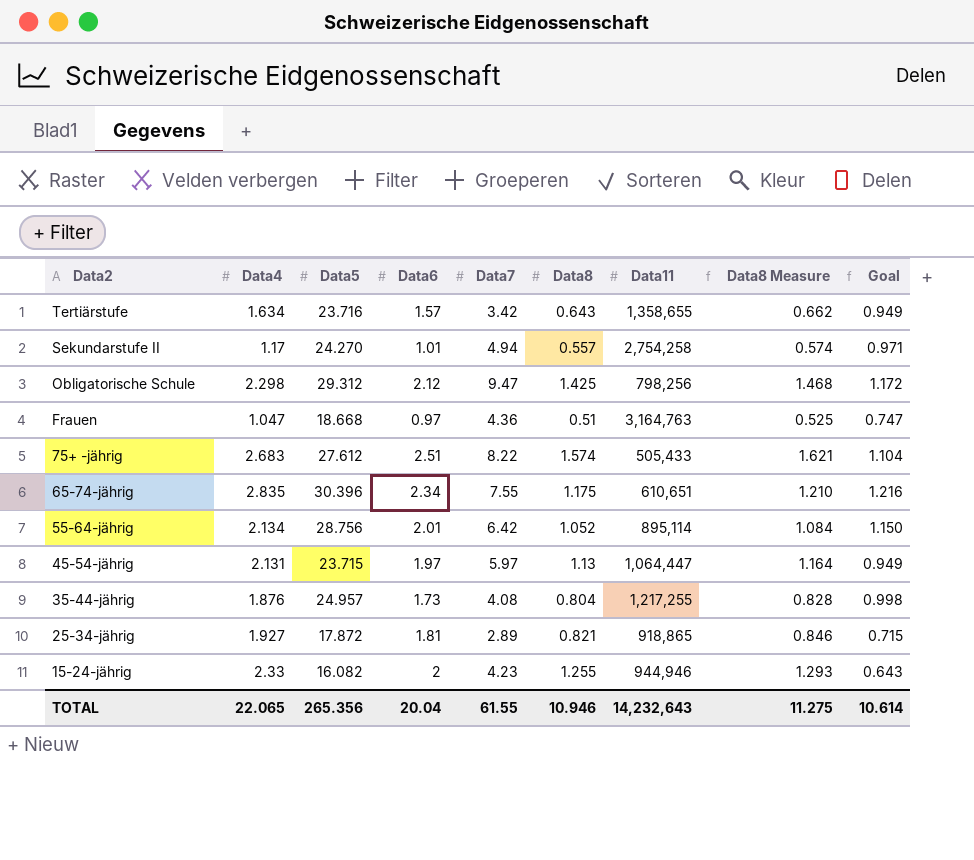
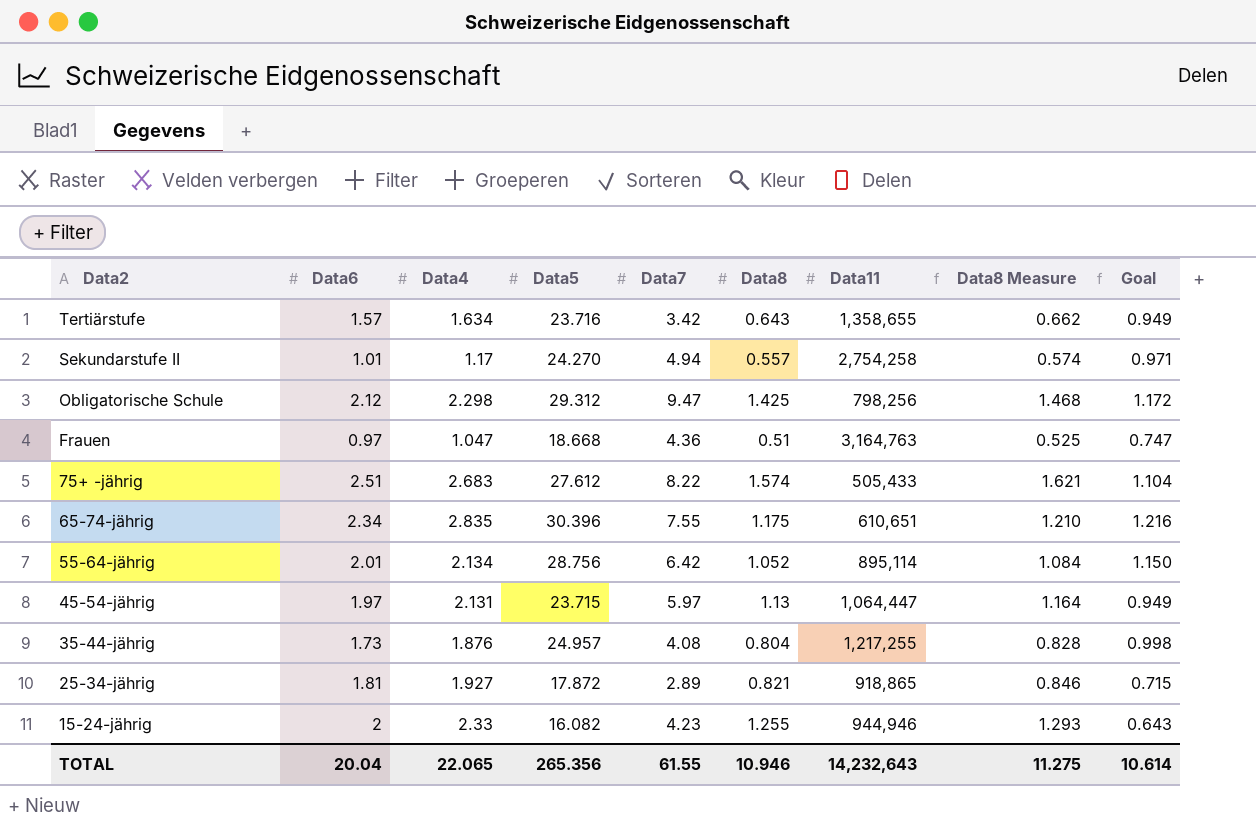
column Data6 | position: 4 -> 2

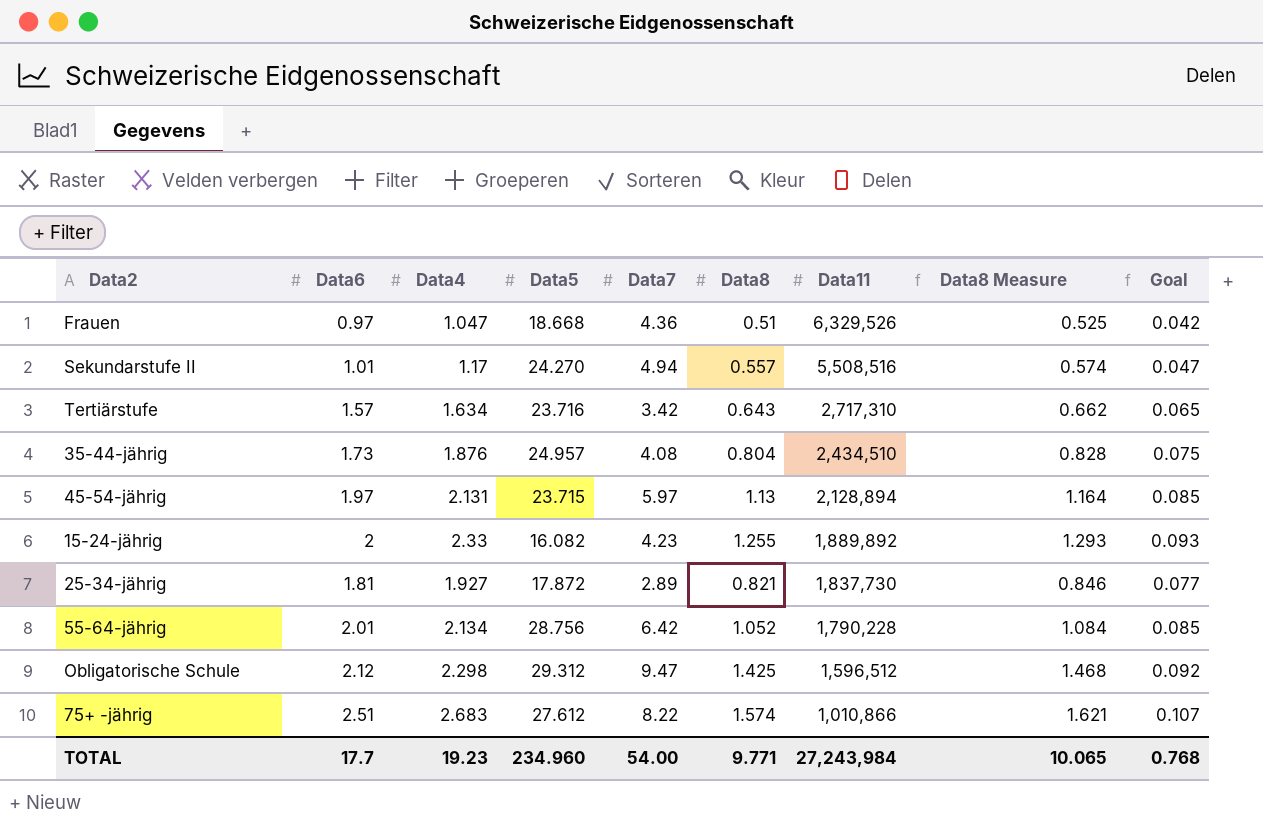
row order: Data2 descending -> Data11 descending
column Goal | formula: [Data5] * 0.04 -> [Data4] * 0.04
row 65-74-jährig: 2.34 | 2.835 | 30.396 | 7.55 | 1.175 | 610,651 | 1.210 | 1.216 -> none
Frauen | Data11: 3,164,763 -> 6,329,526
Sekundarstufe II | Data11: 2,754,258 -> 5,508,516
Tertiärstufe | Data11: 1,358,655 -> 2,717,310
35-44-jährig | Data11: 1,217,255 -> 2,434,510
45-54-jährig | Data11: 1,064,447 -> 2,128,894
15-24-jährig | Data11: 944,946 -> 1,889,892
25-34-jährig | Data11: 918,865 -> 1,837,730
55-64-jährig | Data11: 895,114 -> 1,790,228
Obligatorische Schule | Data11: 798,256 -> 1,596,512
75+ -jährig | Data11: 505,433 -> 1,010,866
TOTAL | Data6: 20.04 -> 17.7
TOTAL | Data4: 22.065 -> 19.23
TOTAL | Data5: 265.356 -> 234.960
TOTAL | Data7: 61.55 -> 54.00
TOTAL | Data8: 10.946 -> 9.771
TOTAL | Data11: 14,232,643 -> 27,243,984
TOTAL | Data8 Measure: 11.275 -> 10.065
TOTAL | Goal: 10.614 -> 0.768

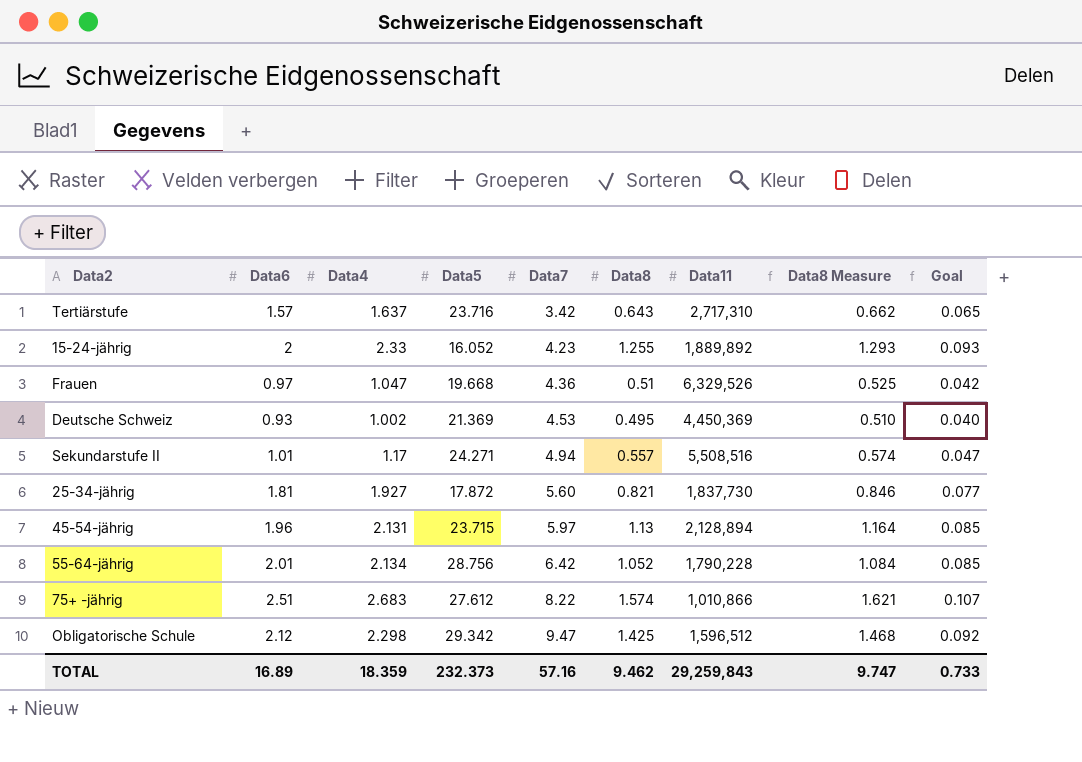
row order: Data11 descending -> Data7 ascending
row 35-44-jährig: 1.73 | 1.876 | 24.957 | 4.08 | 0.804 | 2,434,510 | 0.828 | 0.075 -> none
Tertiärstufe | Data4: 1.634 -> 1.637
15-24-jährig | Data5: 16.082 -> 16.052
Frauen | Data5: 18.668 -> 19.668
row Deutsche Schweiz: none -> 0.93 | 1.002 | 21.369 | 4.53 | 0.495 | 4,450,369 | 0.510 | 0.040
Sekundarstufe II | Data5: 24.270 -> 24.271
25-34-jährig | Data7: 2.89 -> 5.60
45-54-jährig | Data6: 1.97 -> 1.96
Obligatorische Schule | Data5: 29.312 -> 29.342
TOTAL | Data6: 17.7 -> 16.89
TOTAL | Data4: 19.23 -> 18.359
TOTAL | Data5: 234.960 -> 232.373
TOTAL | Data7: 54.00 -> 57.16
TOTAL | Data8: 9.771 -> 9.462
TOTAL | Data11: 27,243,984 -> 29,259,843
TOTAL | Data8 Measure: 10.065 -> 9.747
TOTAL | Goal: 0.768 -> 0.733

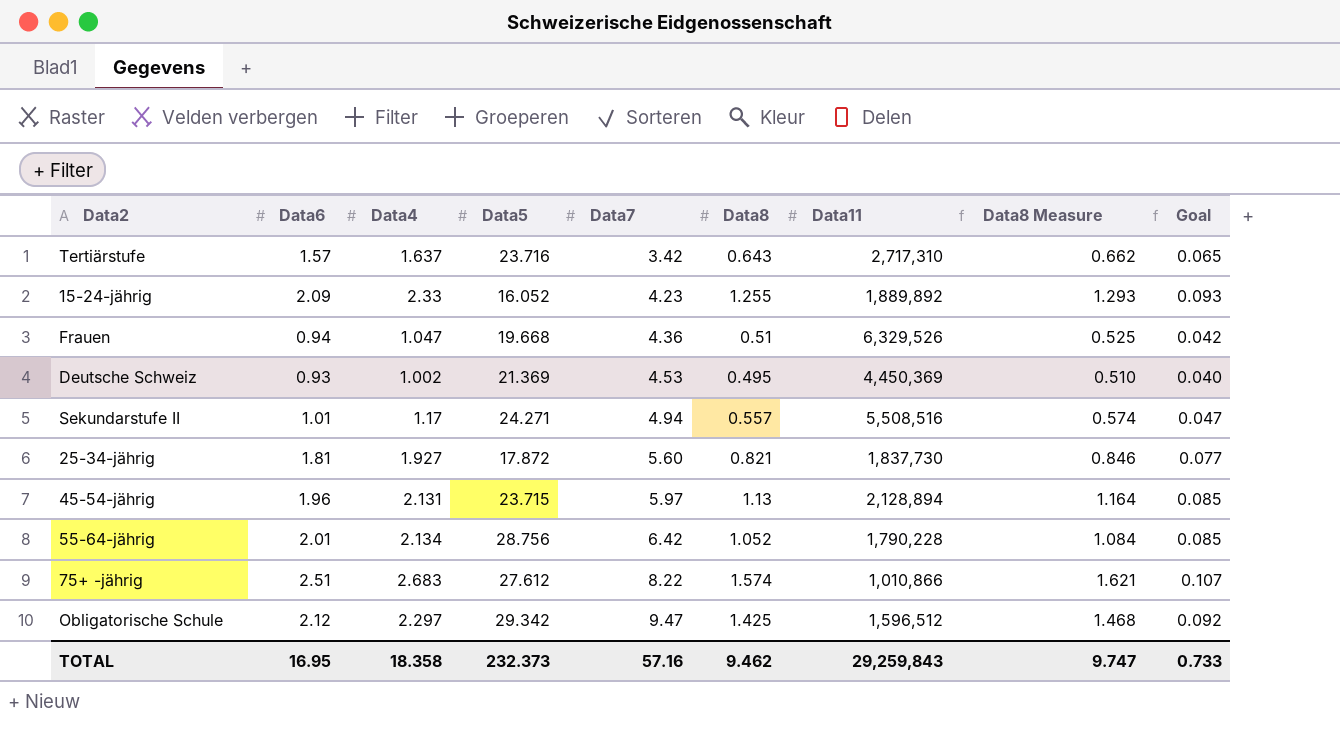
15-24-jährig | Data6: 2 -> 2.09
Frauen | Data6: 0.97 -> 0.94
Obligatorische Schule | Data4: 2.298 -> 2.297
TOTAL | Data6: 16.89 -> 16.95
TOTAL | Data4: 18.359 -> 18.358

